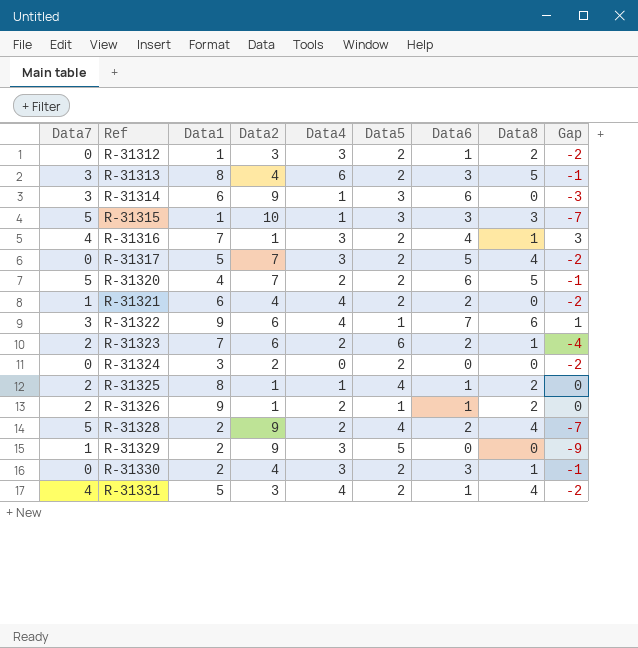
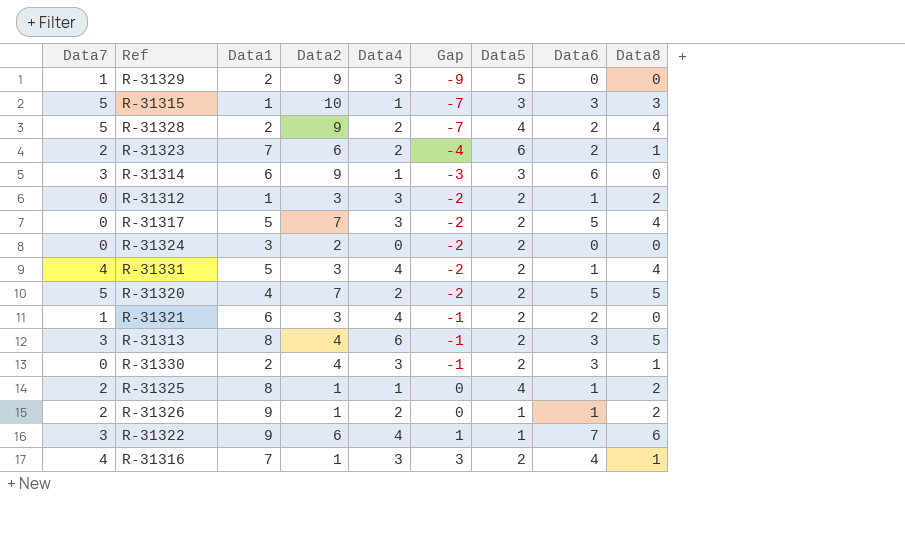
row order: Ref ascending -> Gap ascending
column Gap | position: 9 -> 6
R-31320 | Gap: -1 -> -2
R-31320 | Data6: 6 -> 5
R-31321 | Data2: 4 -> 3
R-31321 | Gap: -2 -> -1

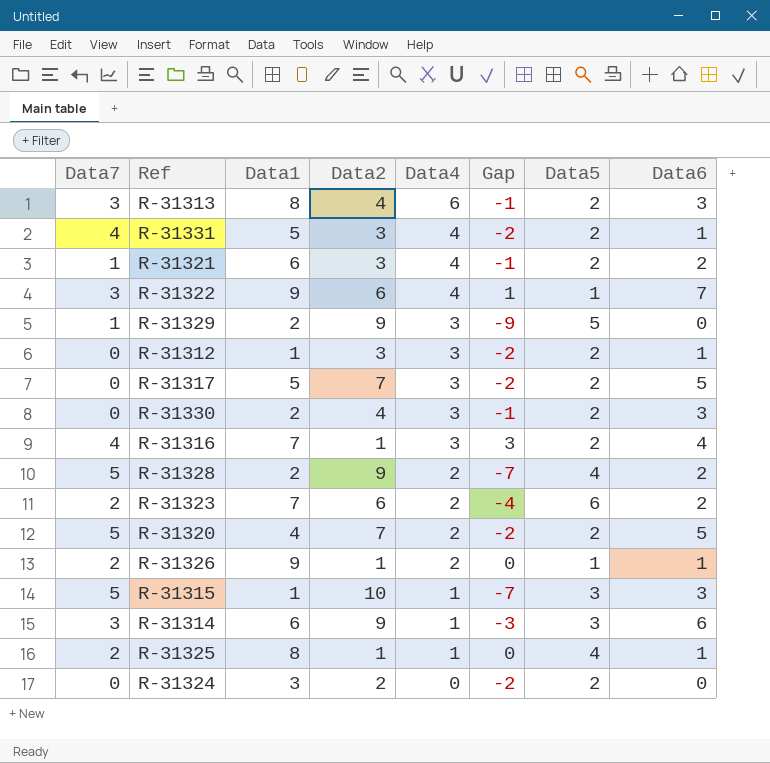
row order: Gap ascending -> Data4 descending
column Data8 | position: 9 -> none

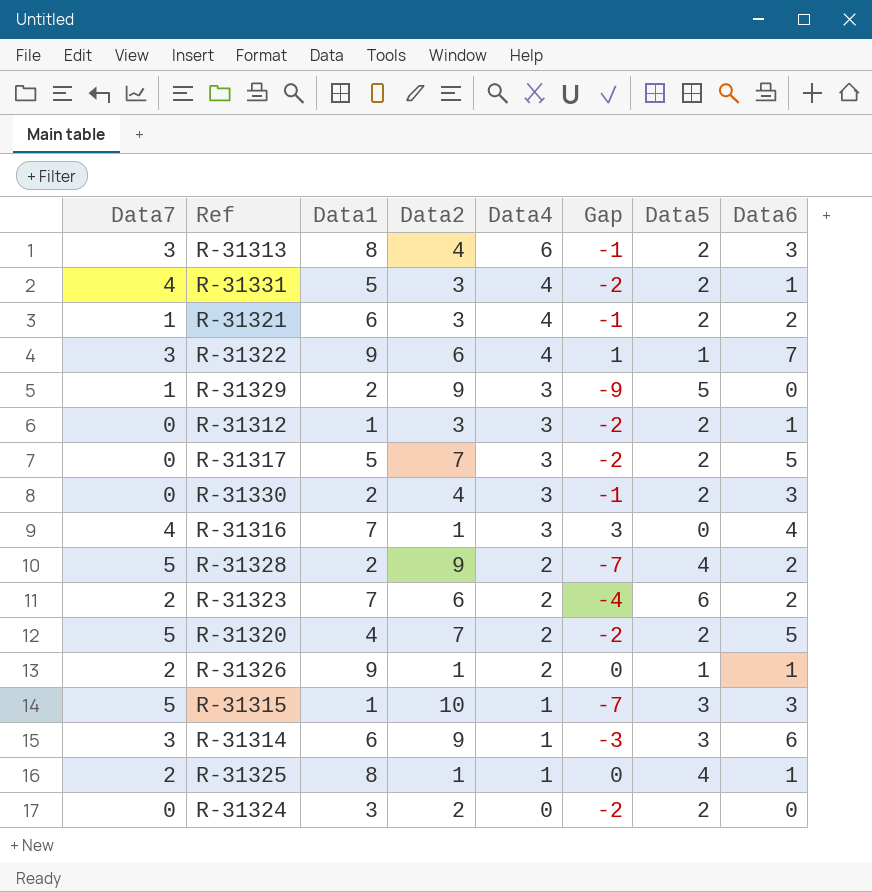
R-31316 | Data5: 2 -> 0

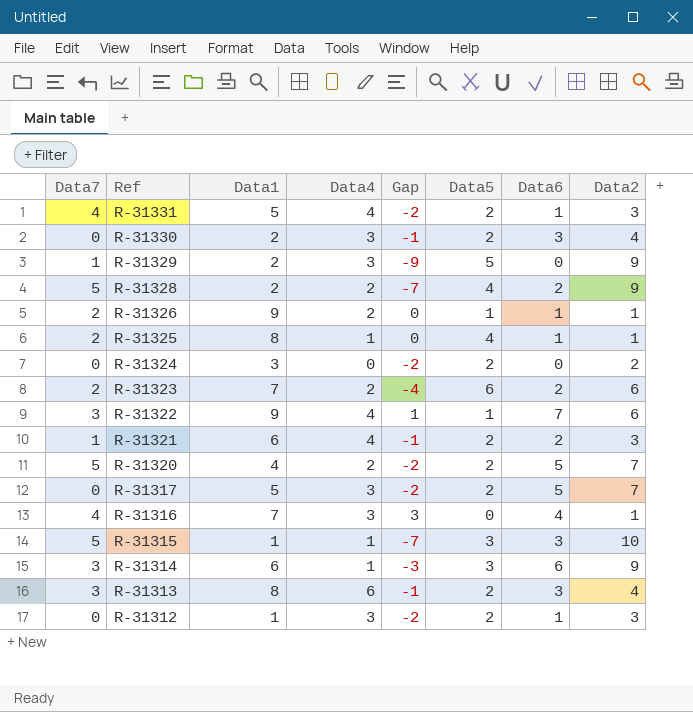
row order: Data4 descending -> Ref descending
column Data2 | position: 4 -> 8

